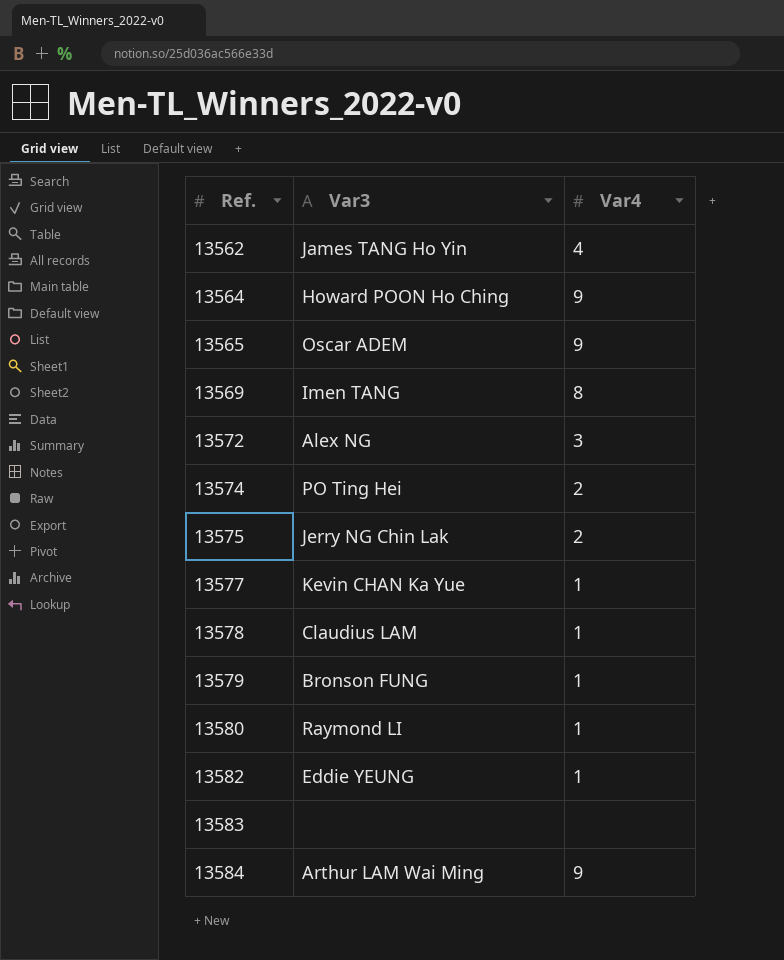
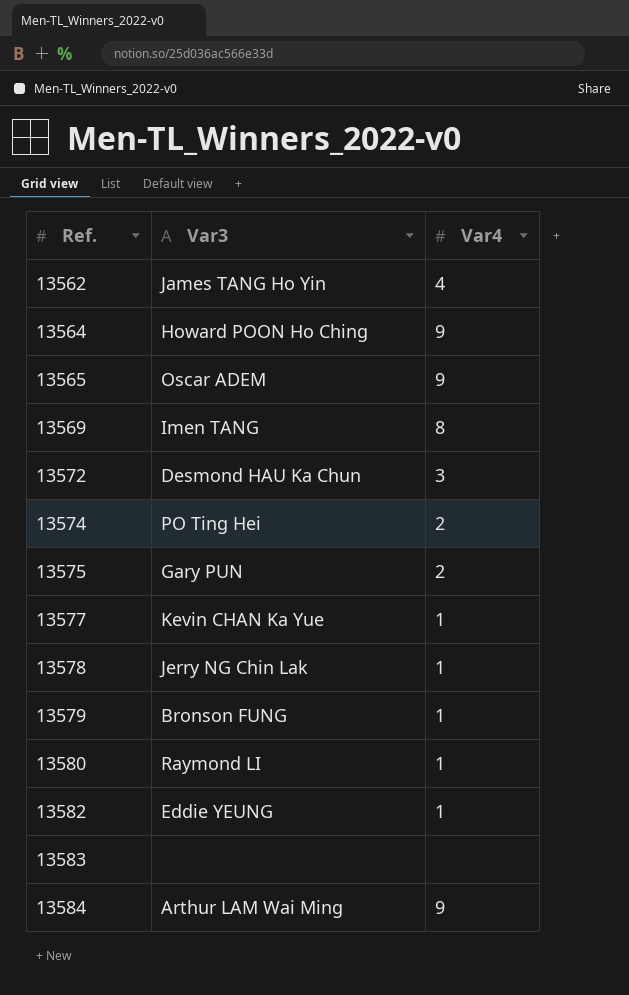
13572 | Var3: Alex NG -> Desmond HAU Ka Chun
13575 | Var3: Jerry NG Chin Lak -> Gary PUN
13578 | Var3: Claudius LAM -> Jerry NG Chin Lak

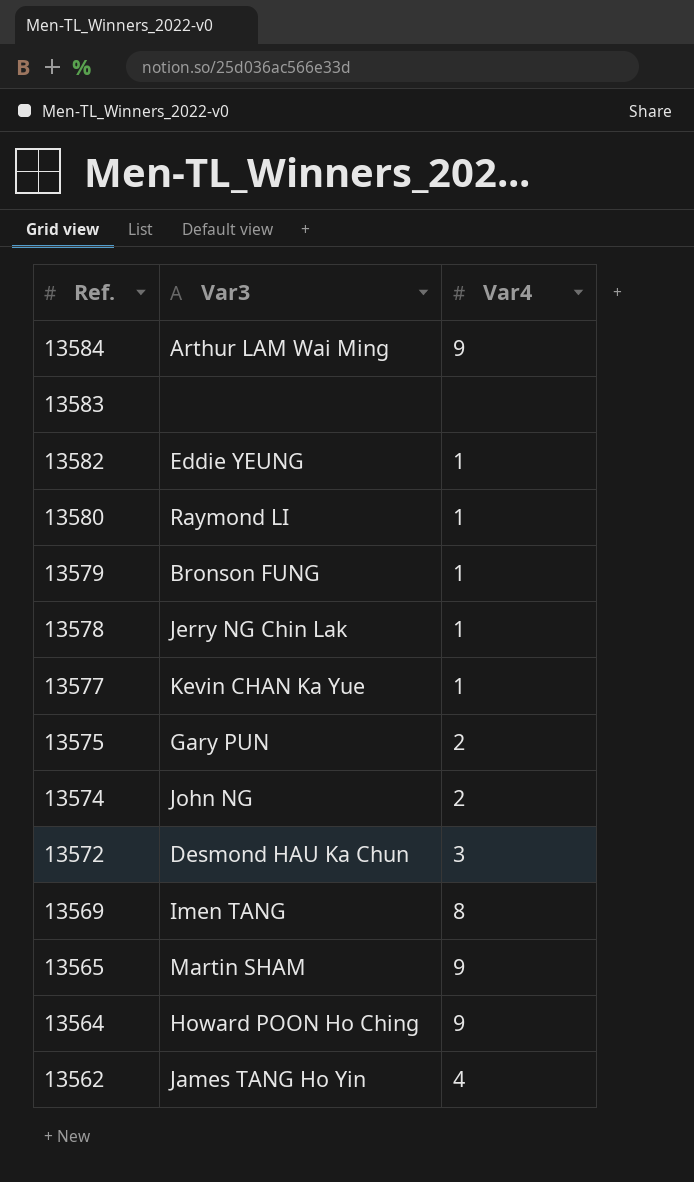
row order: Ref. ascending -> Ref. descending
13574 | Var3: PO Ting Hei -> John NG
13565 | Var3: Oscar ADEM -> Martin SHAM

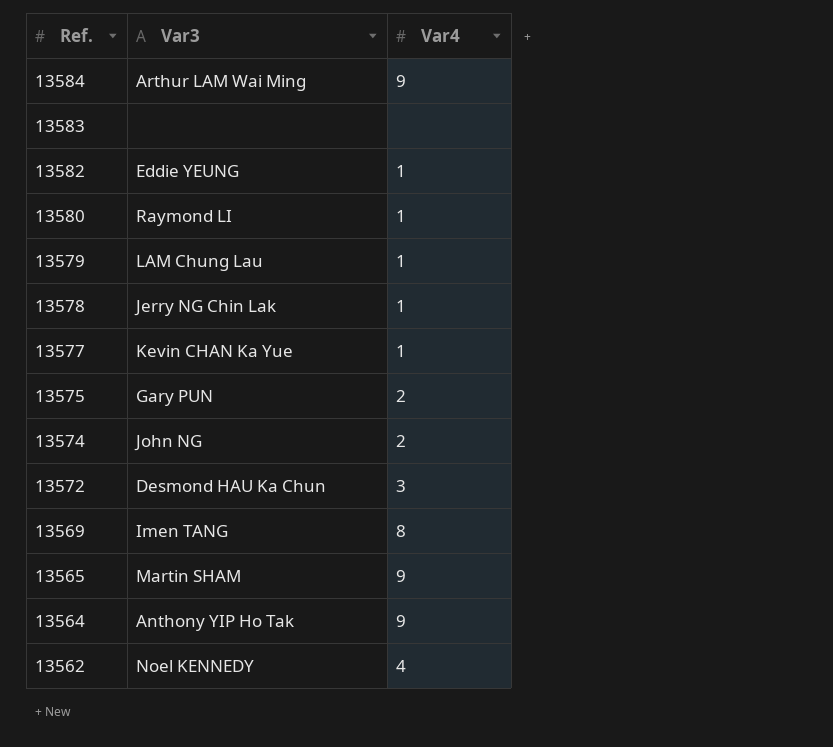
13579 | Var3: Bronson FUNG -> LAM Chung Lau
13564 | Var3: Howard POON Ho Ching -> Anthony YIP Ho Tak
13562 | Var3: James TANG Ho Yin -> Noel KENNEDY

